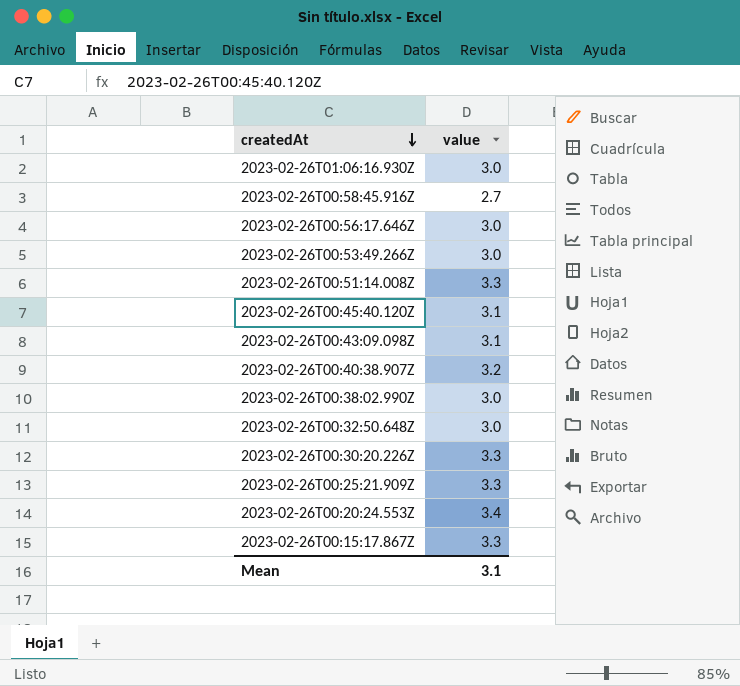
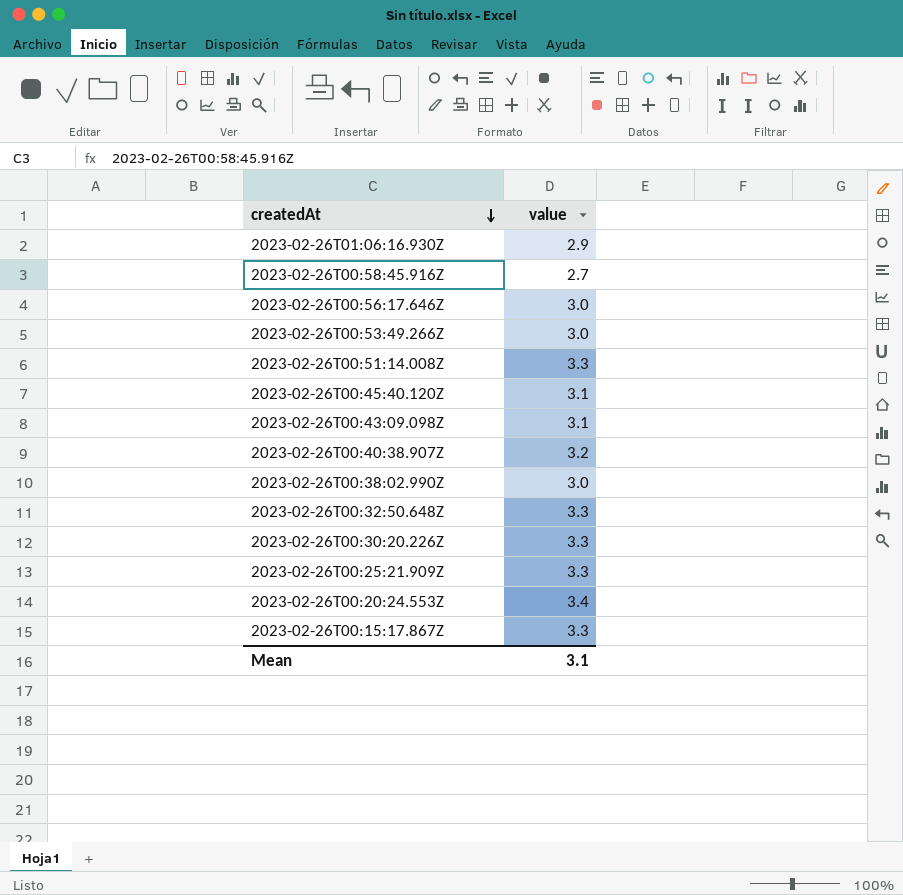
2023-02-26T01:06:16.930Z | value: 3.0 -> 2.9
2023-02-26T00:32:50.648Z | value: 3.0 -> 3.3

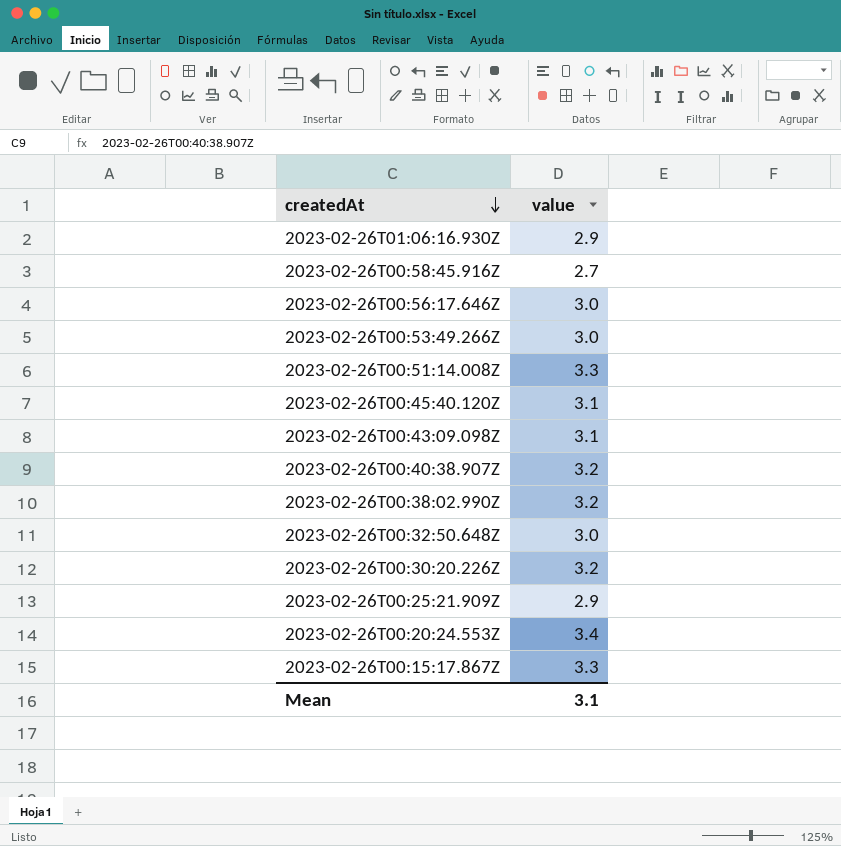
2023-02-26T00:38:02.990Z | value: 3.0 -> 3.2
2023-02-26T00:32:50.648Z | value: 3.3 -> 3.0
2023-02-26T00:30:20.226Z | value: 3.3 -> 3.2
2023-02-26T00:25:21.909Z | value: 3.3 -> 2.9

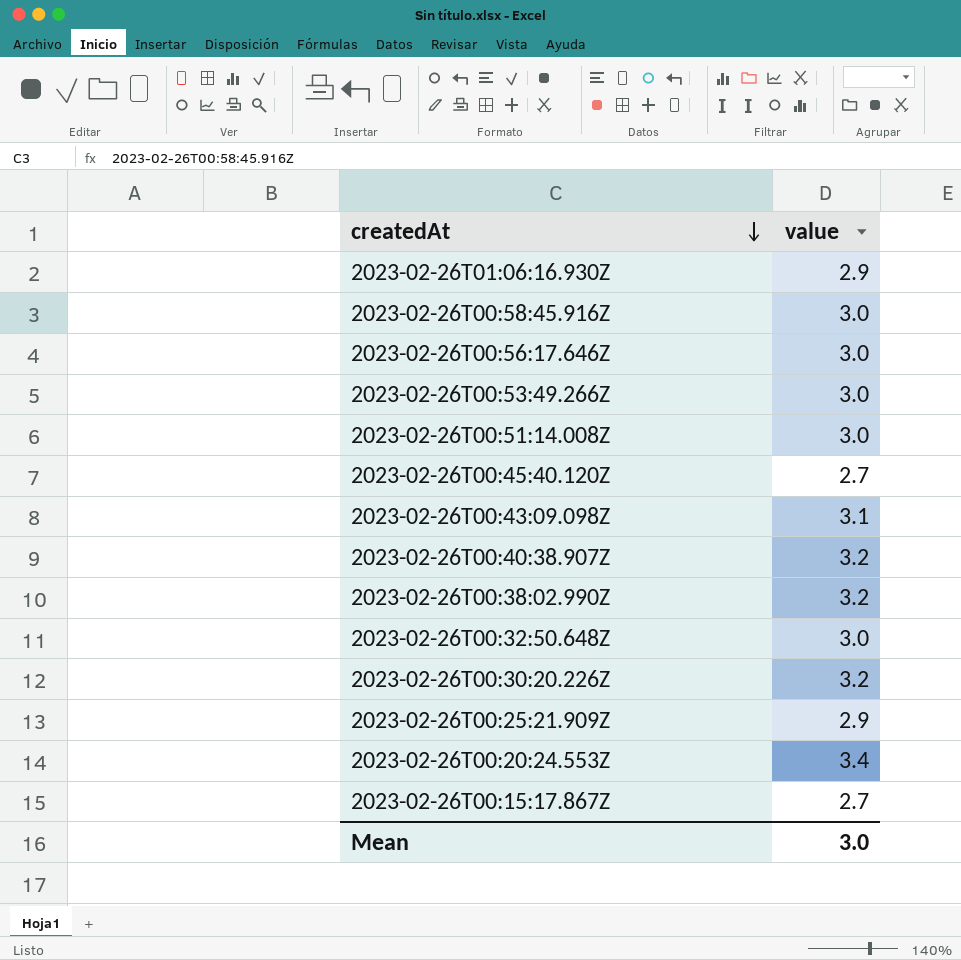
2023-02-26T00:58:45.916Z | value: 2.7 -> 3.0
2023-02-26T00:51:14.008Z | value: 3.3 -> 3.0
2023-02-26T00:45:40.120Z | value: 3.1 -> 2.7
2023-02-26T00:15:17.867Z | value: 3.3 -> 2.7
Mean | value: 3.1 -> 3.0

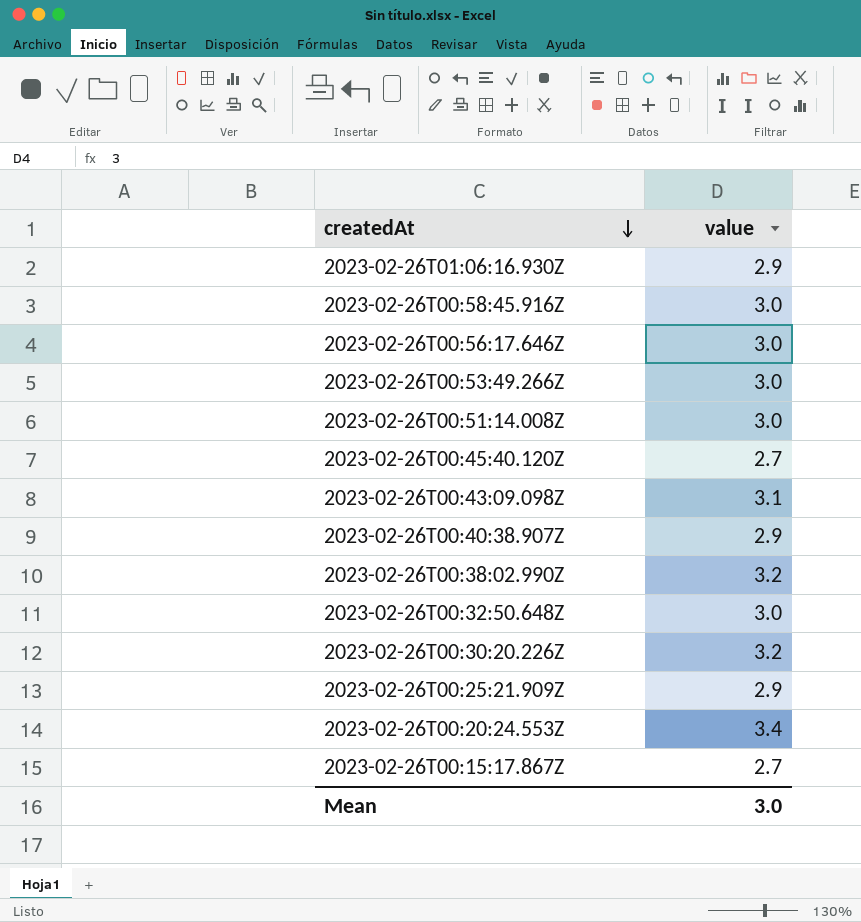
2023-02-26T00:40:38.907Z | value: 3.2 -> 2.9

